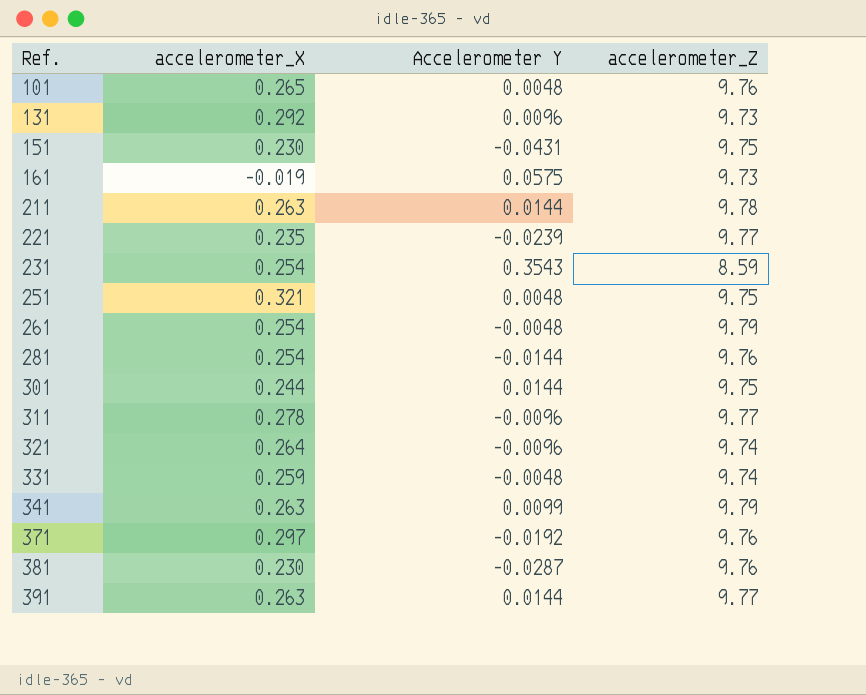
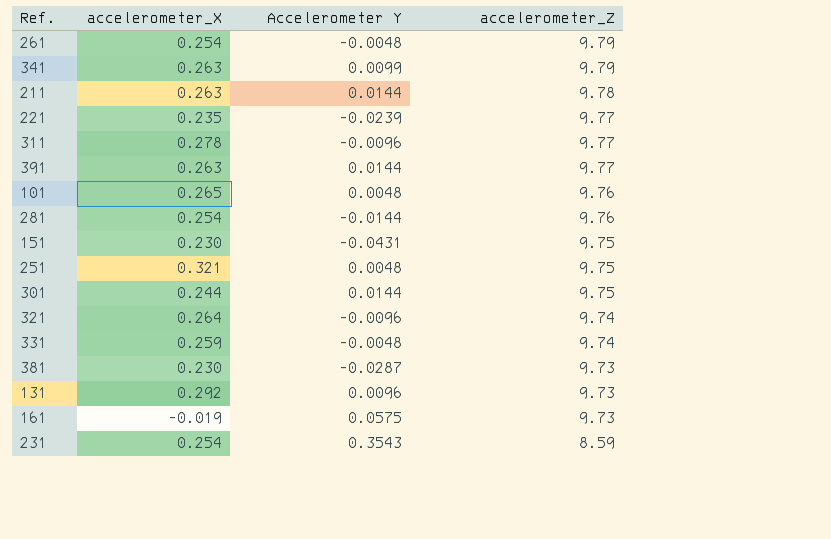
row order: Ref. ascending -> accelerometer_Z descending
row 371: 0.297 | -0.0192 | 9.76 -> none
381 | accelerometer_Z: 9.76 -> 9.73

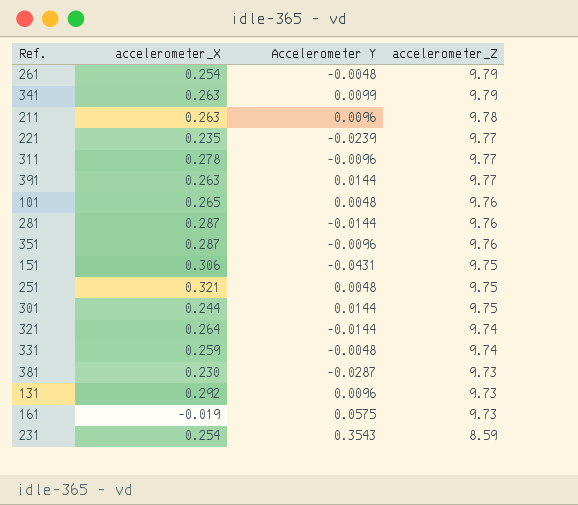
211 | Accelerometer Y: 0.0144 -> 0.0096
281 | accelerometer_X: 0.254 -> 0.287
row 351: none -> 0.287 | -0.0096 | 9.76
151 | accelerometer_X: 0.230 -> 0.306
321 | Accelerometer Y: -0.0096 -> -0.0144

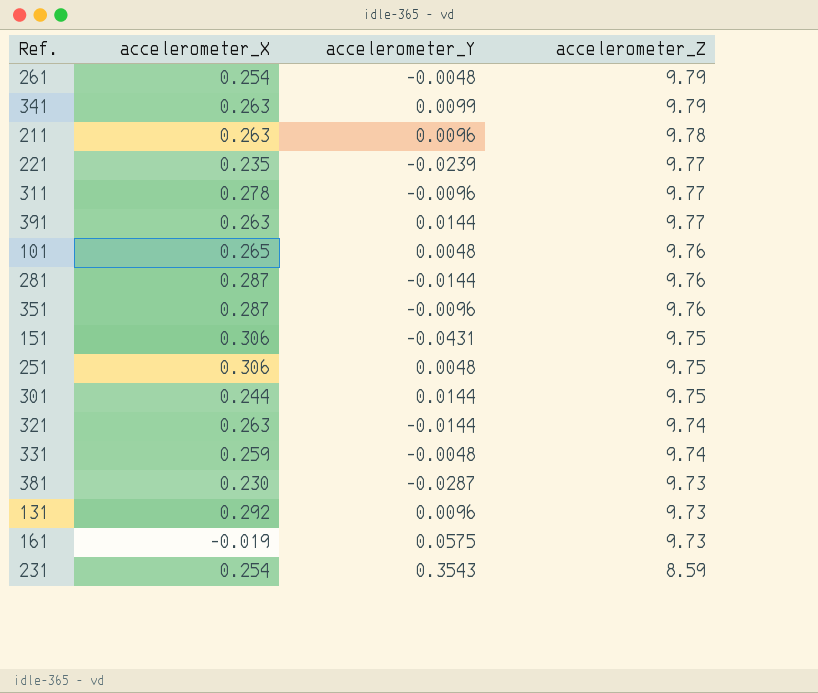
column name: Accelerometer Y -> accelerometer_Y
251 | accelerometer_X: 0.321 -> 0.306
321 | accelerometer_X: 0.264 -> 0.263

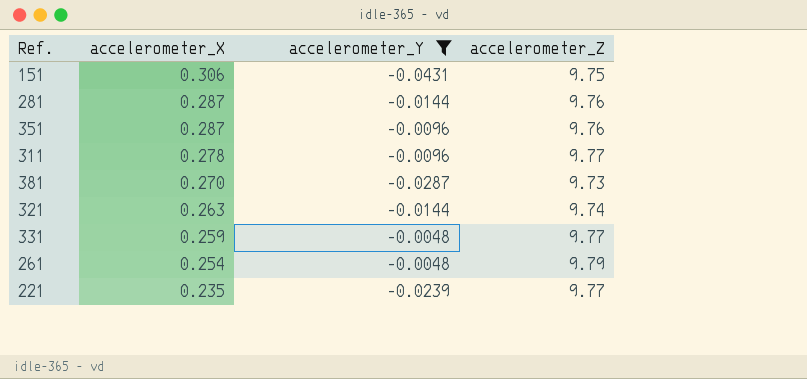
filter: none -> accelerometer_Y <= -0.0048
row order: accelerometer_Z descending -> accelerometer_X descending
381 | accelerometer_X: 0.230 -> 0.270
331 | accelerometer_Z: 9.74 -> 9.77

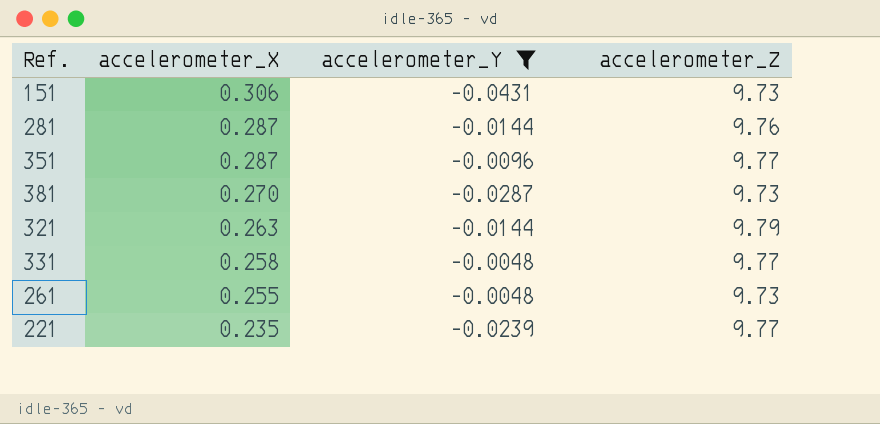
row 311: 0.278 | -0.0096 | 9.77 -> none
151 | accelerometer_Z: 9.75 -> 9.73
351 | accelerometer_Z: 9.76 -> 9.77
321 | accelerometer_Z: 9.74 -> 9.79
331 | accelerometer_X: 0.259 -> 0.258
261 | accelerometer_X: 0.254 -> 0.255
261 | accelerometer_Z: 9.79 -> 9.73

